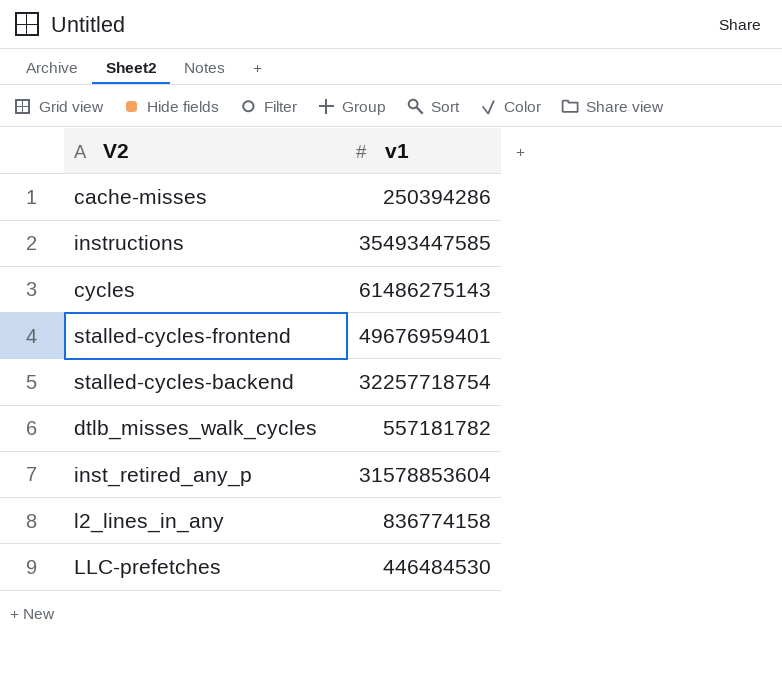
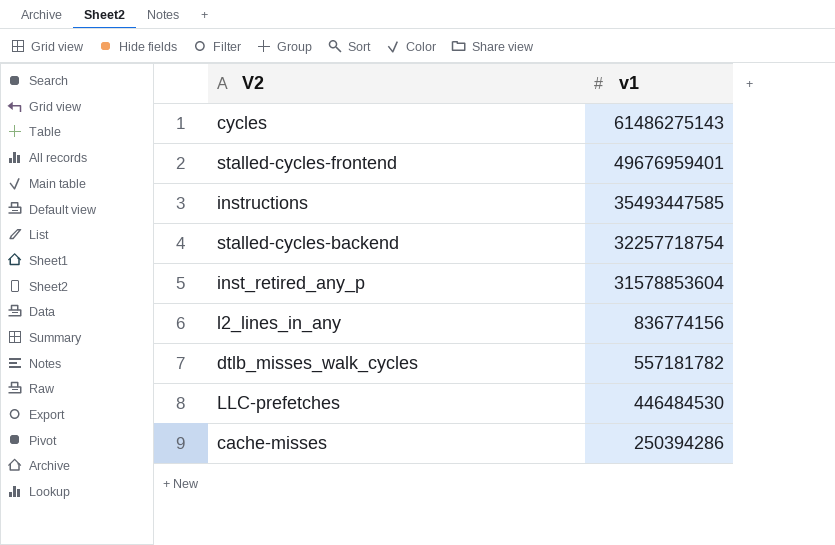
row order: none -> v1 descending
l2_lines_in_any | v1: 836774158 -> 836774156

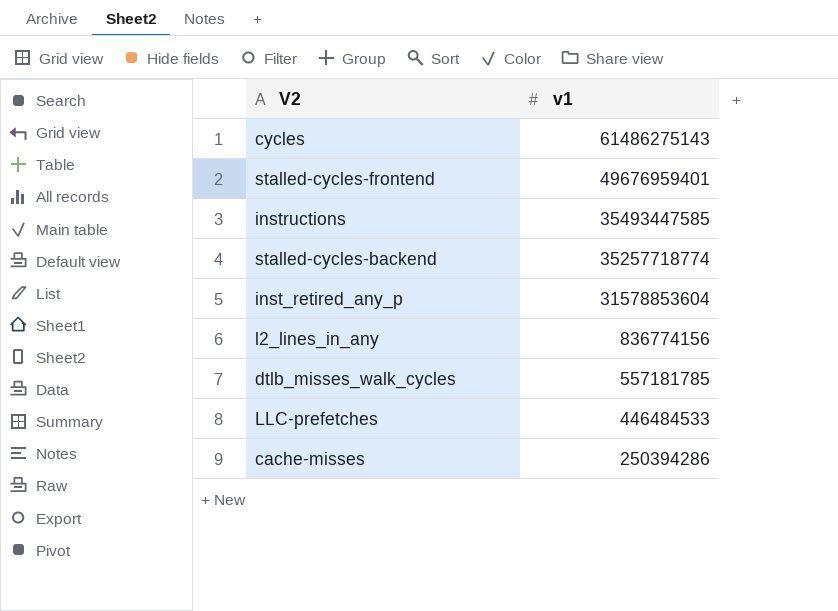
stalled-cycles-backend | v1: 32257718754 -> 35257718774
dtlb_misses_walk_cycles | v1: 557181782 -> 557181785
LLC-prefetches | v1: 446484530 -> 446484533

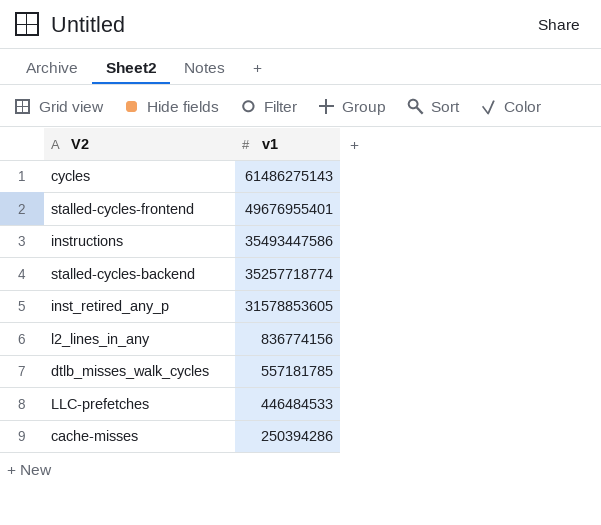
stalled-cycles-frontend | v1: 49676959401 -> 49676955401
instructions | v1: 35493447585 -> 35493447586
inst_retired_any_p | v1: 31578853604 -> 31578853605

